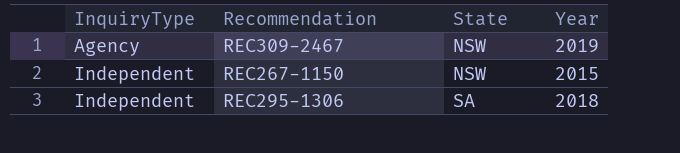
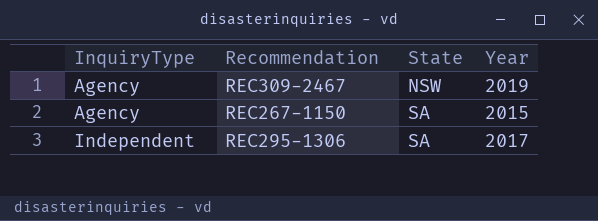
REC267-1150 | InquiryType: Independent -> Agency
REC267-1150 | State: NSW -> SA
REC295-1306 | Year: 2018 -> 2017

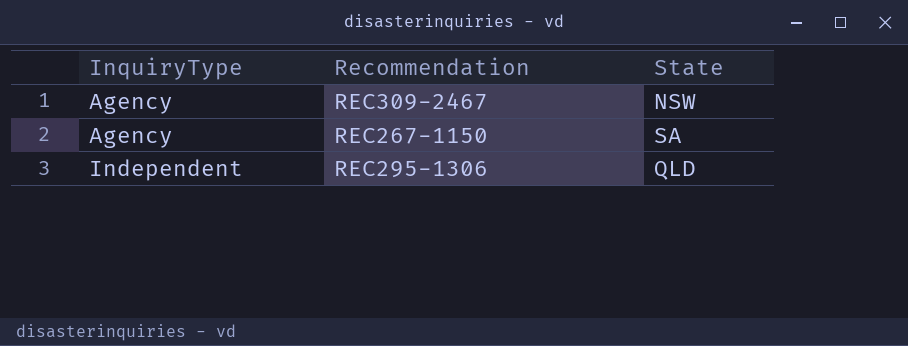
column Year | position: 4 -> none
REC295-1306 | State: SA -> QLD

